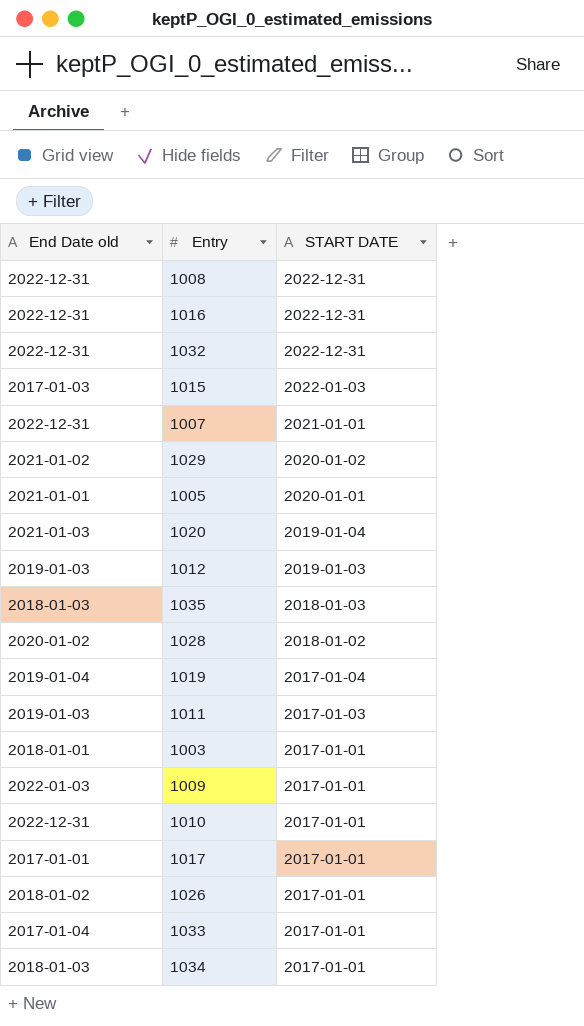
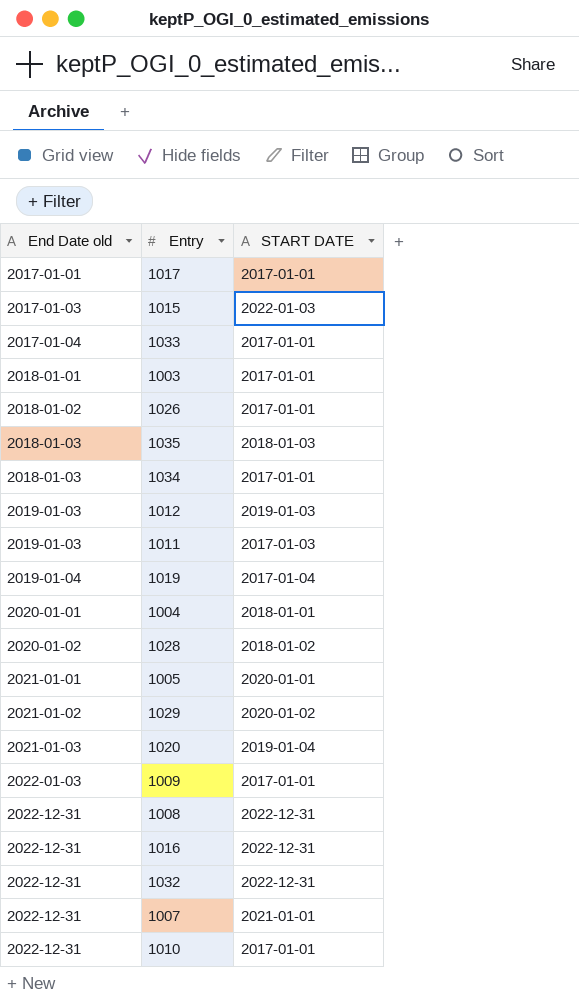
row order: START DATE descending -> End Date old ascending
row 1004: none -> 2020-01-01 | 2018-01-01

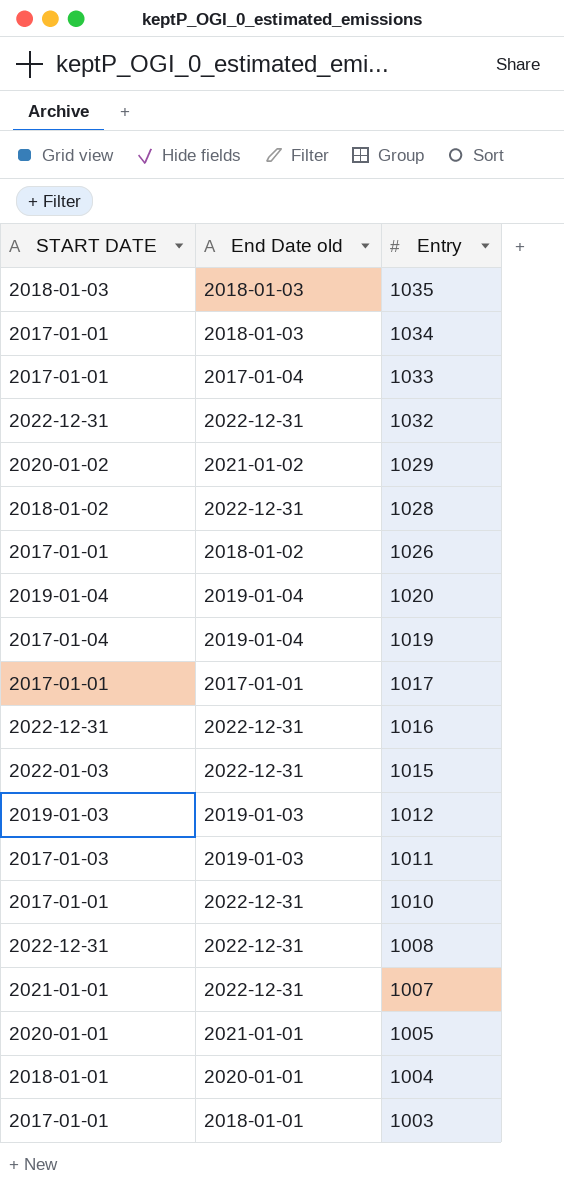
row order: End Date old ascending -> Entry descending
column START DATE | position: 3 -> 1
row 1009: 2022-01-03 | 2017-01-01 -> none
1028 | End Date old: 2020-01-02 -> 2022-12-31
1020 | End Date old: 2021-01-03 -> 2019-01-04
1015 | End Date old: 2017-01-03 -> 2022-12-31

